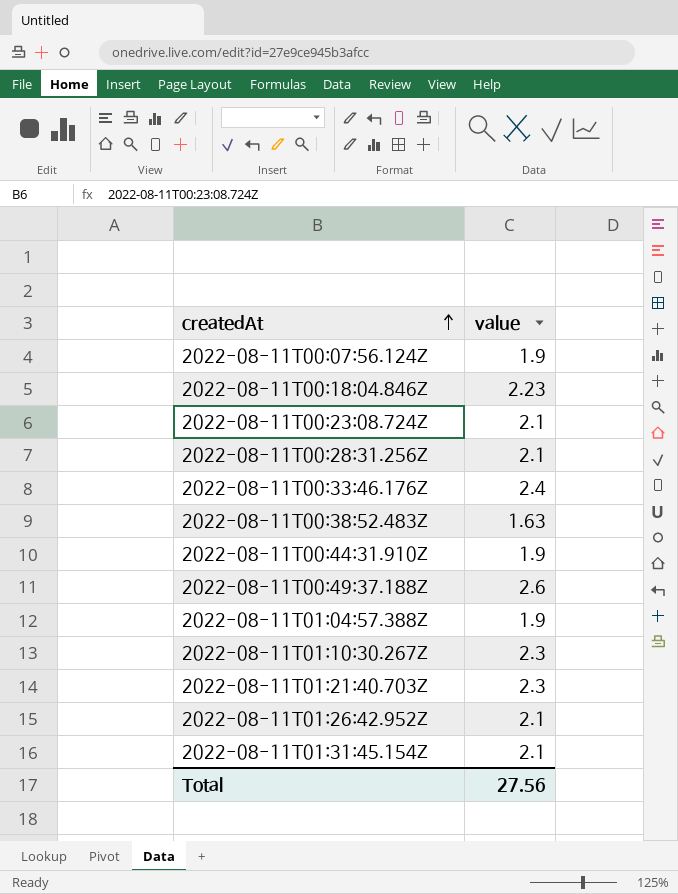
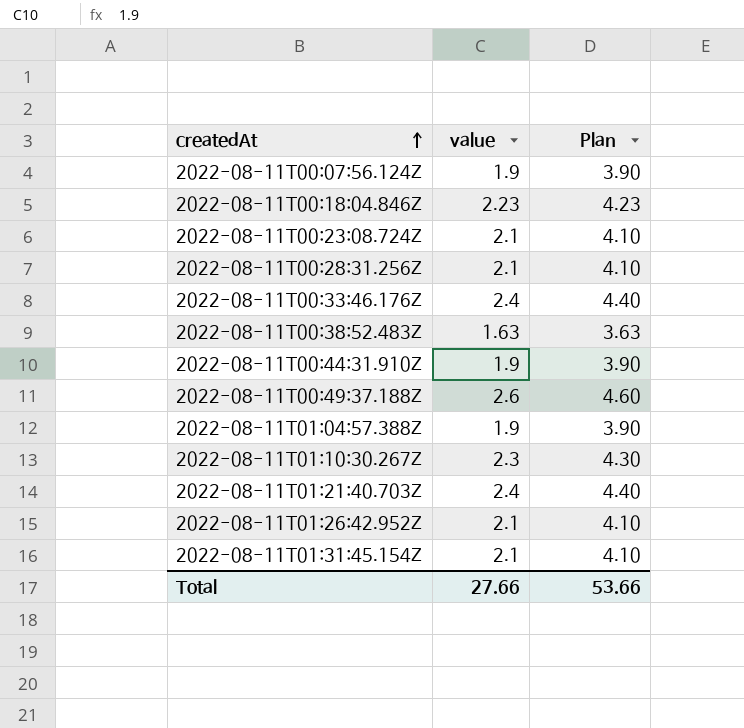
column Plan | formula: none -> [value] + 2
2022-08-11T01:21:40.703Z | value: 2.3 -> 2.4
Total | value: 27.56 -> 27.66

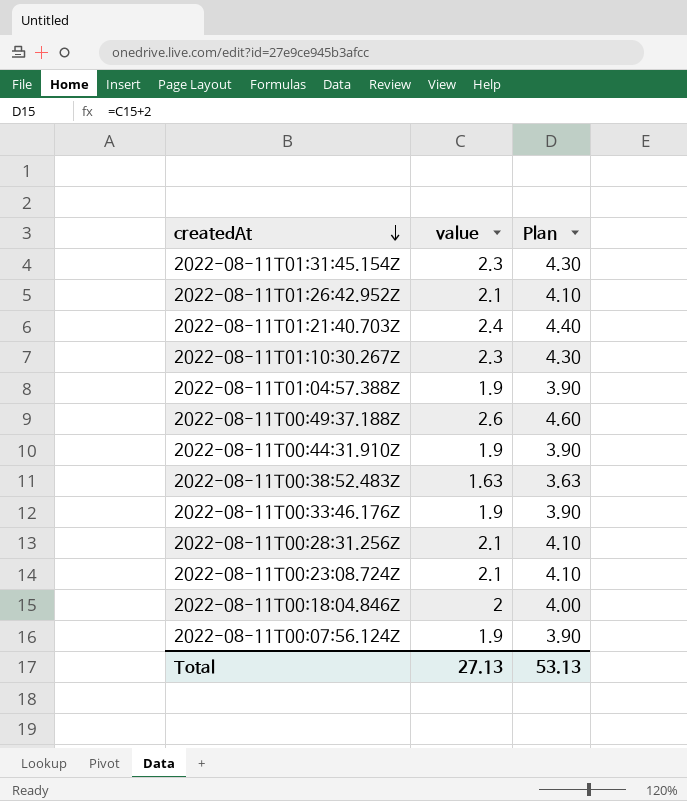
row order: createdAt ascending -> createdAt descending
2022-08-11T01:31:45.154Z | value: 2.1 -> 2.3
2022-08-11T01:31:45.154Z | Plan: 4.10 -> 4.30
2022-08-11T00:33:46.176Z | value: 2.4 -> 1.9
2022-08-11T00:33:46.176Z | Plan: 4.40 -> 3.90
2022-08-11T00:18:04.846Z | value: 2.23 -> 2
2022-08-11T00:18:04.846Z | Plan: 4.23 -> 4.00
Total | value: 27.66 -> 27.13
Total | Plan: 53.66 -> 53.13

